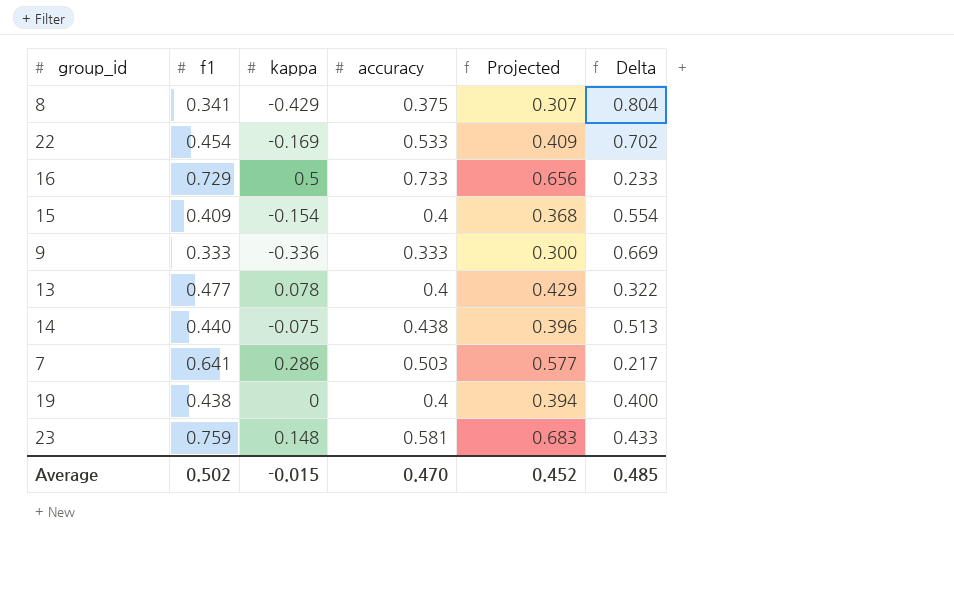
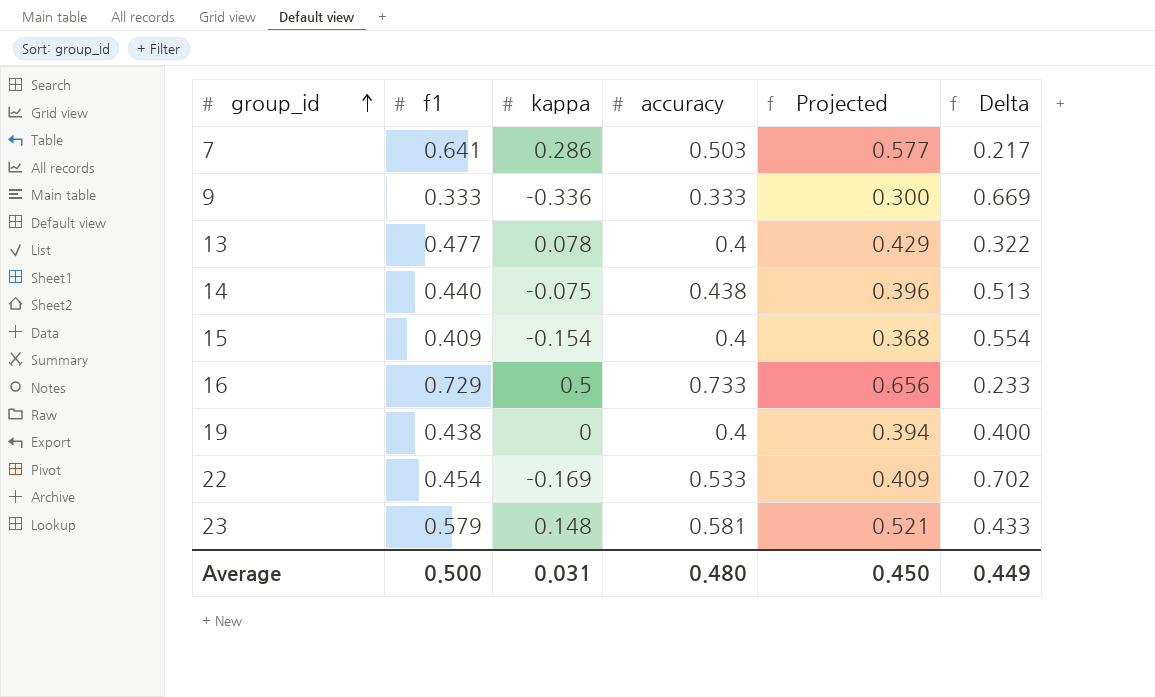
row order: none -> group_id ascending
row 8: 0.341 | -0.429 | 0.375 | 0.307 | 0.804 -> none
23 | f1: 0.759 -> 0.579
23 | Projected: 0.683 -> 0.521
Average | f1: 0.502 -> 0.500
Average | kappa: -0.015 -> 0.031
Average | accuracy: 0.470 -> 0.480
Average | Projected: 0.452 -> 0.450
Average | Delta: 0.485 -> 0.449

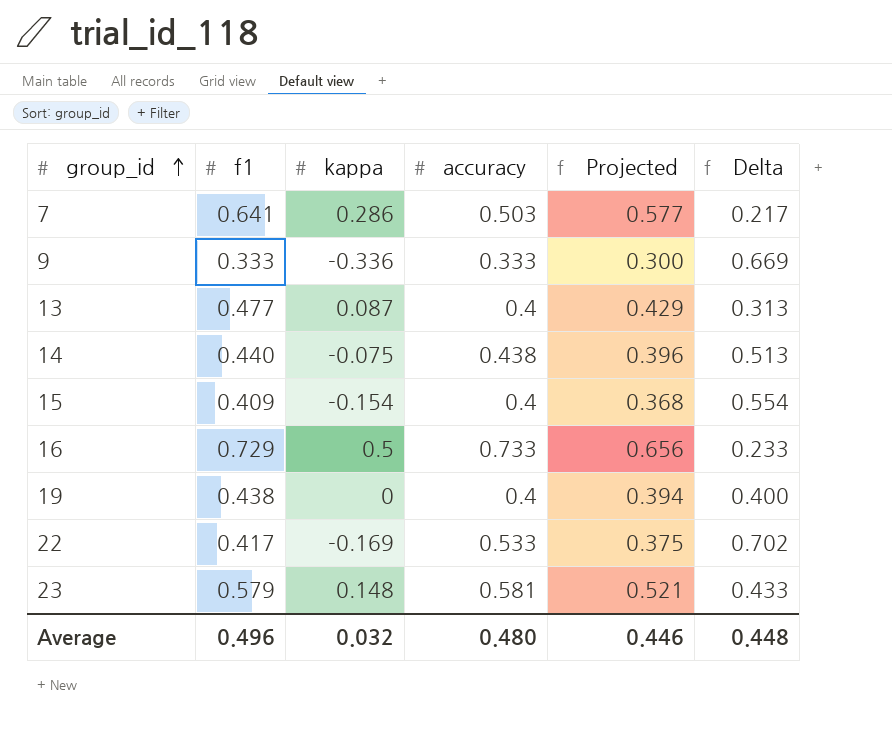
13 | kappa: 0.078 -> 0.087
13 | Delta: 0.322 -> 0.313
22 | f1: 0.454 -> 0.417
22 | Projected: 0.409 -> 0.375
Average | f1: 0.500 -> 0.496
Average | kappa: 0.031 -> 0.032
Average | Projected: 0.450 -> 0.446
Average | Delta: 0.449 -> 0.448

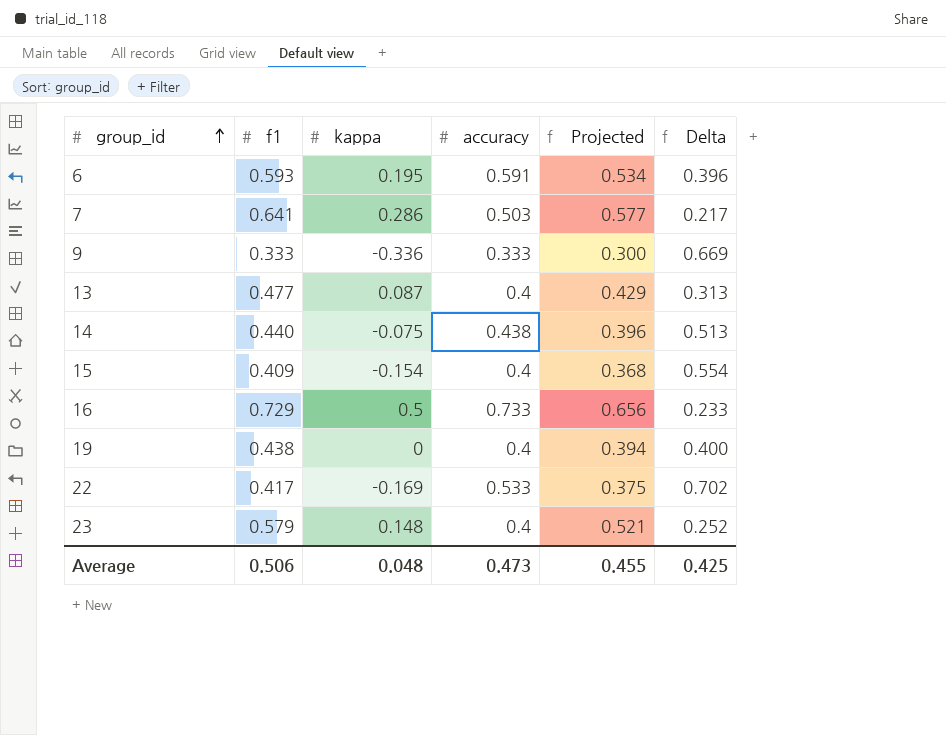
row 6: none -> 0.593 | 0.195 | 0.591 | 0.534 | 0.396
23 | accuracy: 0.581 -> 0.4
23 | Delta: 0.433 -> 0.252
Average | f1: 0.496 -> 0.506
Average | kappa: 0.032 -> 0.048
Average | accuracy: 0.480 -> 0.473
Average | Projected: 0.446 -> 0.455
Average | Delta: 0.448 -> 0.425

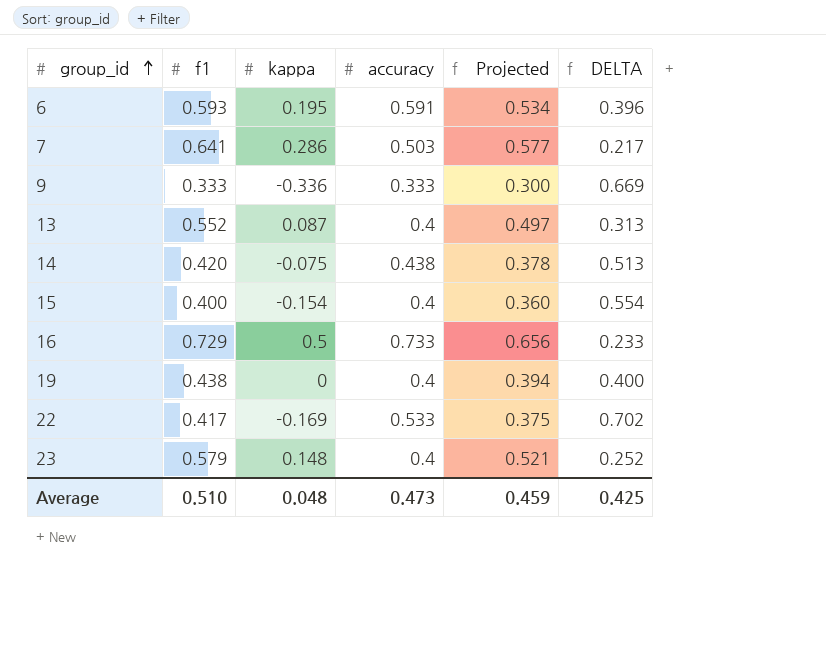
column name: Delta -> DELTA
13 | f1: 0.477 -> 0.552
13 | Projected: 0.429 -> 0.497
14 | f1: 0.440 -> 0.420
14 | Projected: 0.396 -> 0.378
15 | f1: 0.409 -> 0.400
15 | Projected: 0.368 -> 0.360
Average | f1: 0.506 -> 0.510
Average | Projected: 0.455 -> 0.459

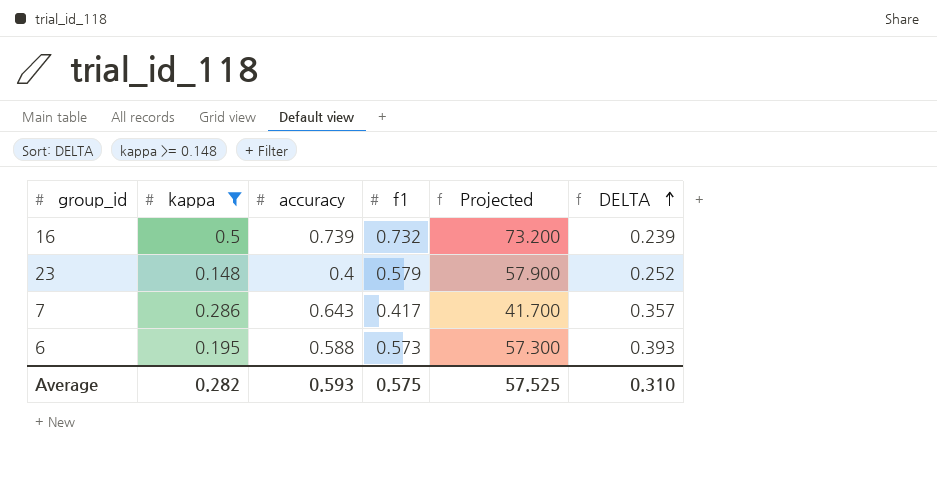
filter: none -> kappa >= 0.148
row order: group_id ascending -> DELTA ascending
column f1 | position: 2 -> 4
column Projected | formula: [f1] * 0.9 -> [f1] * 100
16 | accuracy: 0.733 -> 0.739
16 | f1: 0.729 -> 0.732
16 | DELTA: 0.233 -> 0.239
7 | accuracy: 0.503 -> 0.643
7 | f1: 0.641 -> 0.417
7 | DELTA: 0.217 -> 0.357
6 | accuracy: 0.591 -> 0.588
6 | f1: 0.593 -> 0.573
6 | DELTA: 0.396 -> 0.393
Average | kappa: 0.048 -> 0.282
Average | accuracy: 0.473 -> 0.593
Average | f1: 0.510 -> 0.575
Average | Projected: 0.459 -> 57.525
Average | DELTA: 0.425 -> 0.310

